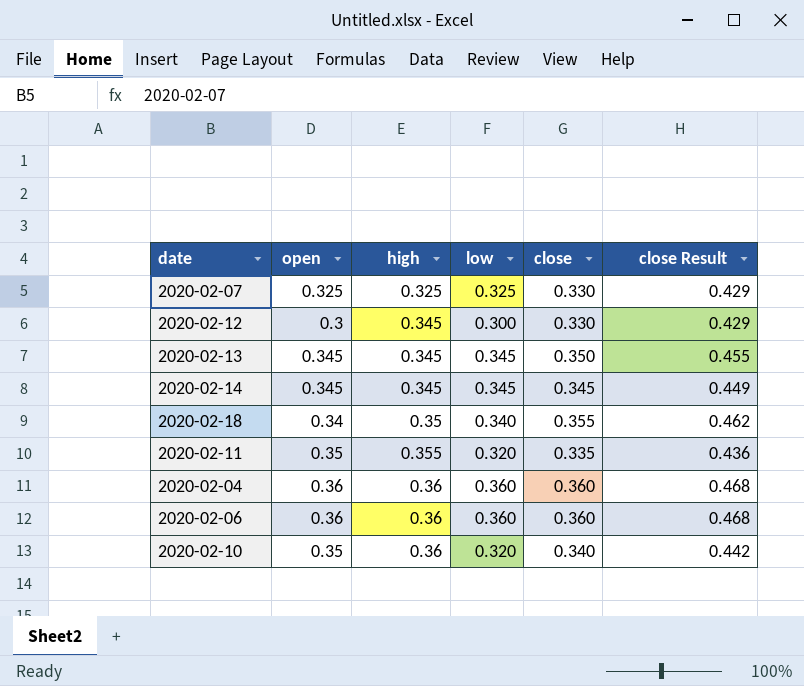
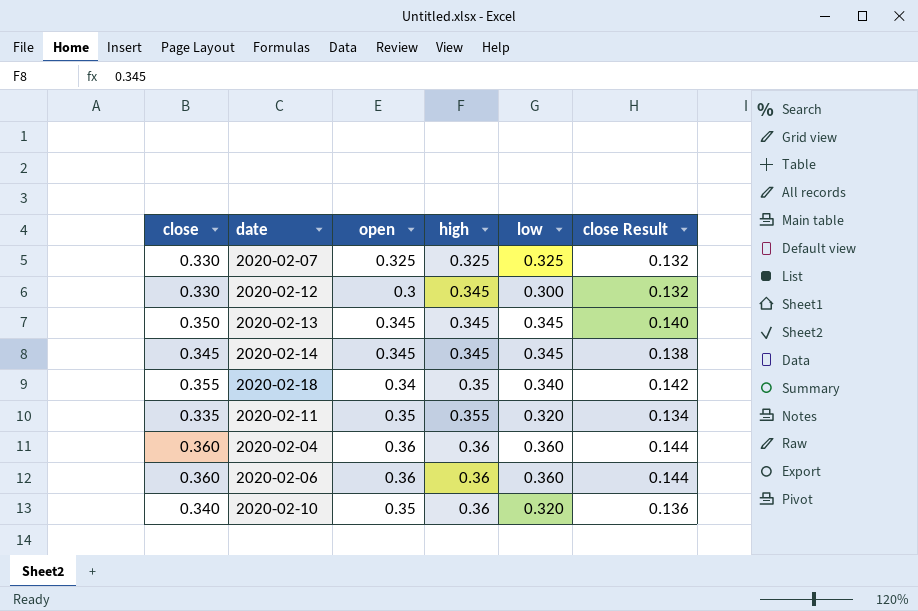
column close | position: 5 -> 1
column close Result | formula: [close] * 1.3 -> [close] * 0.4

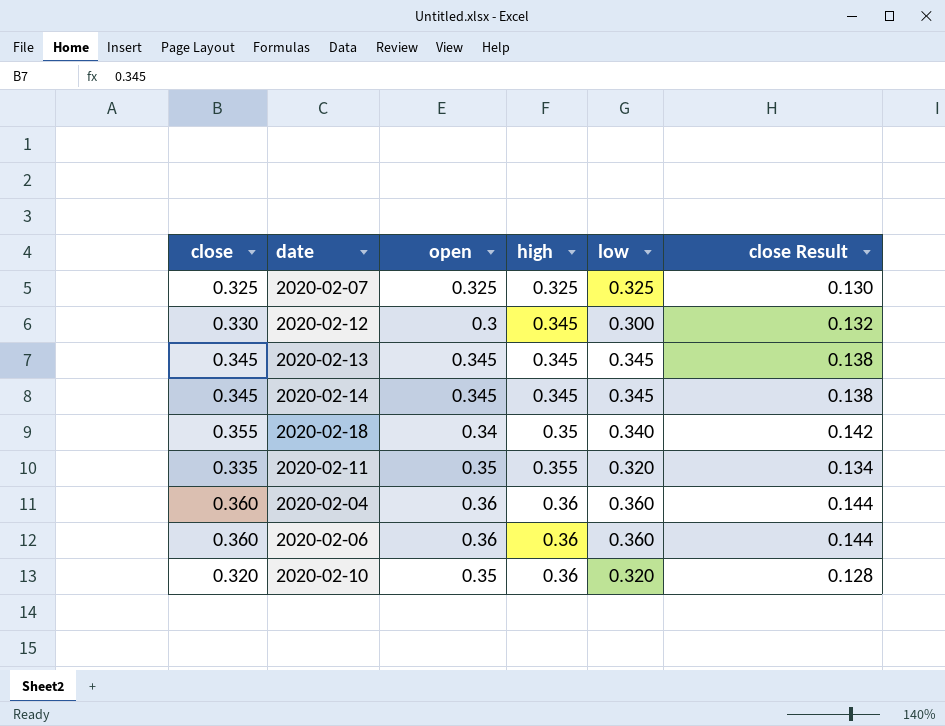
2020-02-07 | close: 0.330 -> 0.325
2020-02-07 | close Result: 0.132 -> 0.130
2020-02-13 | close: 0.350 -> 0.345
2020-02-13 | close Result: 0.140 -> 0.138
2020-02-10 | close: 0.340 -> 0.320
2020-02-10 | close Result: 0.136 -> 0.128

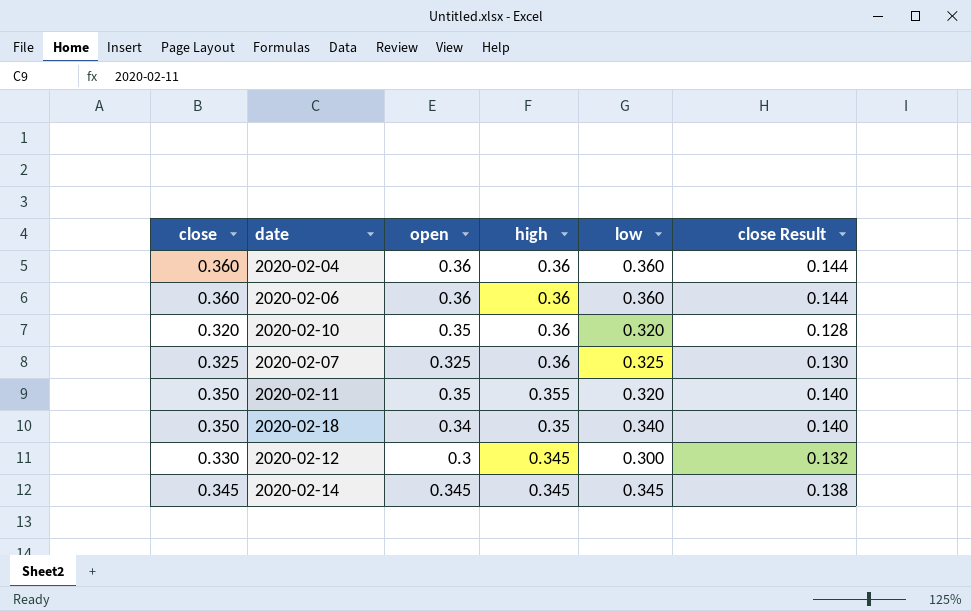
row order: high ascending -> high descending
row 2020-02-13: 0.345 | 0.345 | 0.345 | 0.345 | 0.138 -> none
2020-02-07 | high: 0.325 -> 0.36
2020-02-11 | close: 0.335 -> 0.350
2020-02-11 | close Result: 0.134 -> 0.140
2020-02-18 | close: 0.355 -> 0.350
2020-02-18 | close Result: 0.142 -> 0.140

